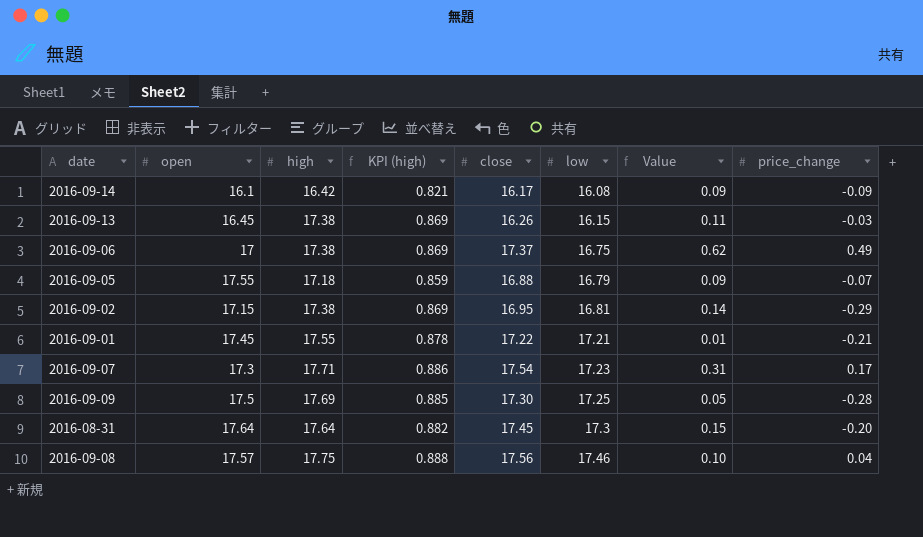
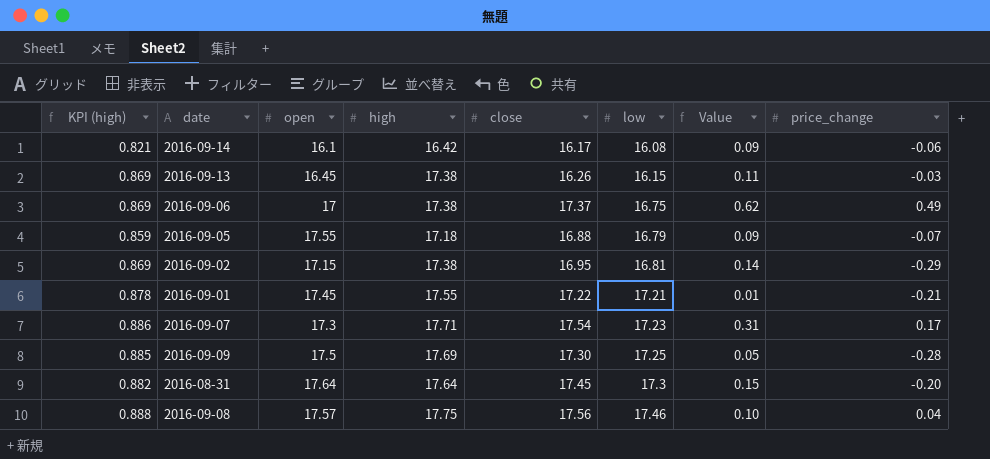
column KPI (high) | position: 4 -> 1
2016-09-14 | price_change: -0.09 -> -0.06

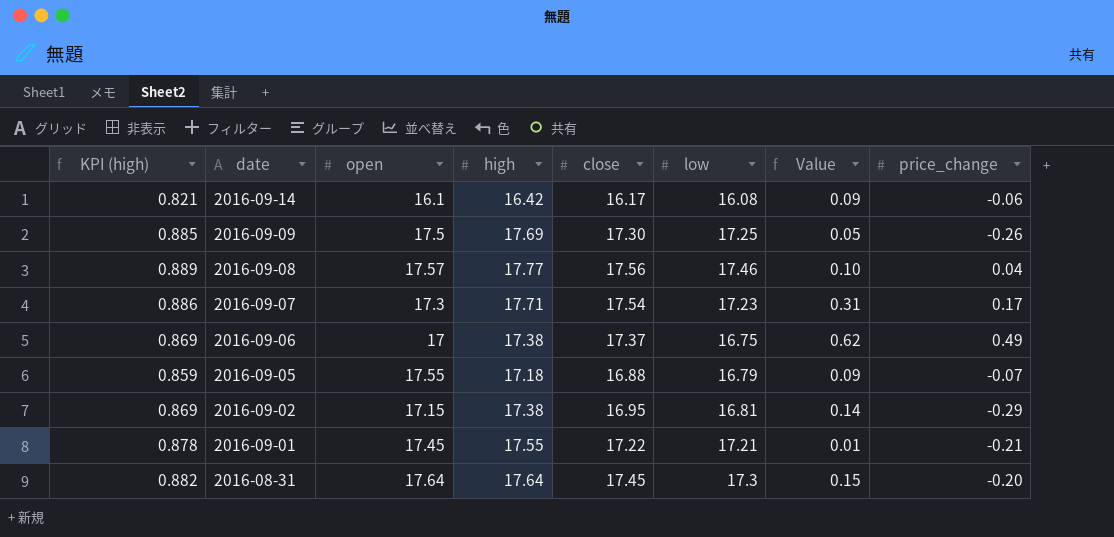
row order: low ascending -> date descending
row 2016-09-13: 0.869 | 16.45 | 17.38 | 16.26 | 16.15 | 0.11 | -0.03 -> none
2016-09-09 | price_change: -0.28 -> -0.26
2016-09-08 | KPI (high): 0.888 -> 0.889
2016-09-08 | high: 17.75 -> 17.77

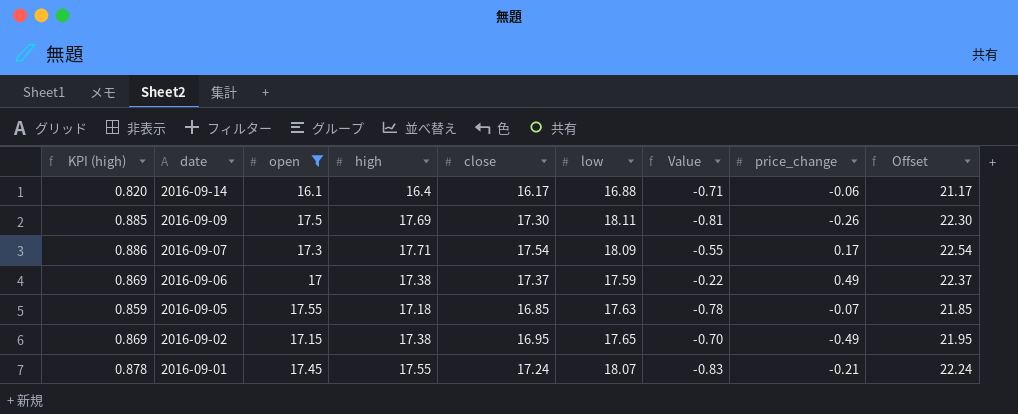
filter: none -> open <= 17.55
column Offset | formula: none -> [close] + 5
2016-09-14 | KPI (high): 0.821 -> 0.820
2016-09-14 | high: 16.42 -> 16.4
2016-09-14 | low: 16.08 -> 16.88
2016-09-14 | Value: 0.09 -> -0.71
2016-09-09 | low: 17.25 -> 18.11
2016-09-09 | Value: 0.05 -> -0.81
2016-09-07 | low: 17.23 -> 18.09
2016-09-07 | Value: 0.31 -> -0.55
2016-09-06 | low: 16.75 -> 17.59
2016-09-06 | Value: 0.62 -> -0.22
2016-09-05 | close: 16.88 -> 16.85
2016-09-05 | low: 16.79 -> 17.63
2016-09-05 | Value: 0.09 -> -0.78
2016-09-02 | low: 16.81 -> 17.65
2016-09-02 | Value: 0.14 -> -0.70
2016-09-02 | price_change: -0.29 -> -0.49
2016-09-01 | close: 17.22 -> 17.24
2016-09-01 | low: 17.21 -> 18.07
2016-09-01 | Value: 0.01 -> -0.83

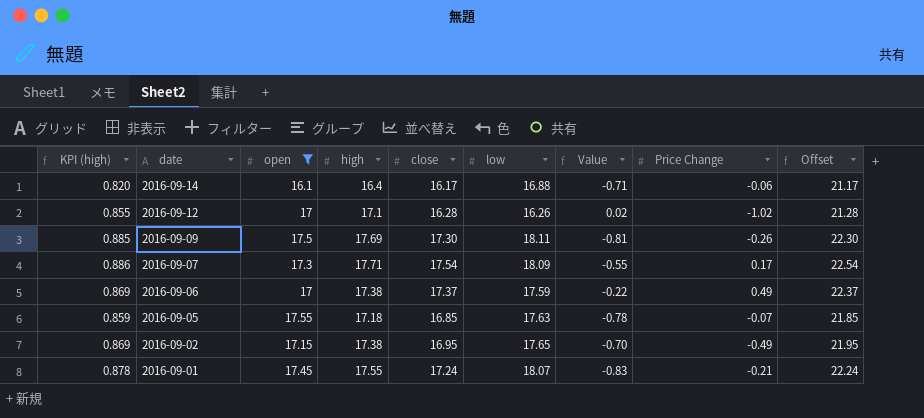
column name: price_change -> Price Change
row 2016-09-12: none -> 0.855 | 17 | 17.1 | 16.28 | 16.26 | 0.02 | -1.02 | 21.28

